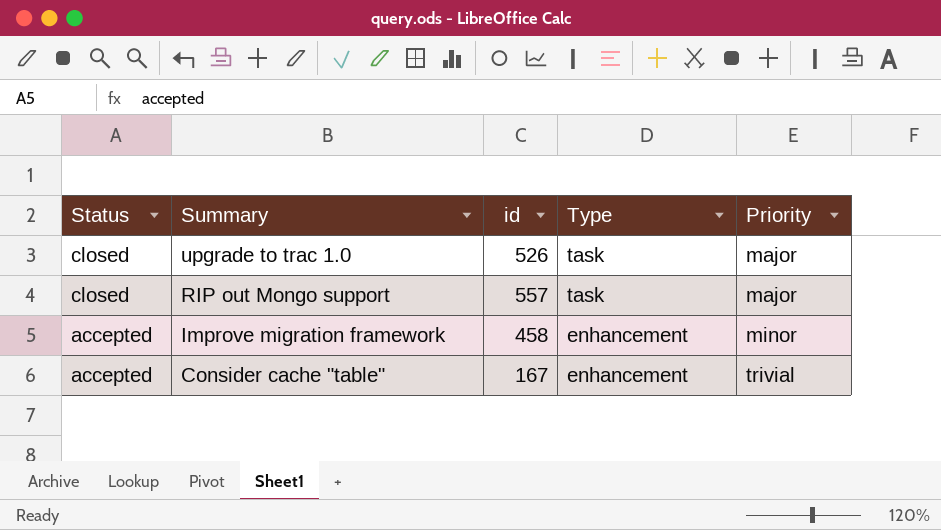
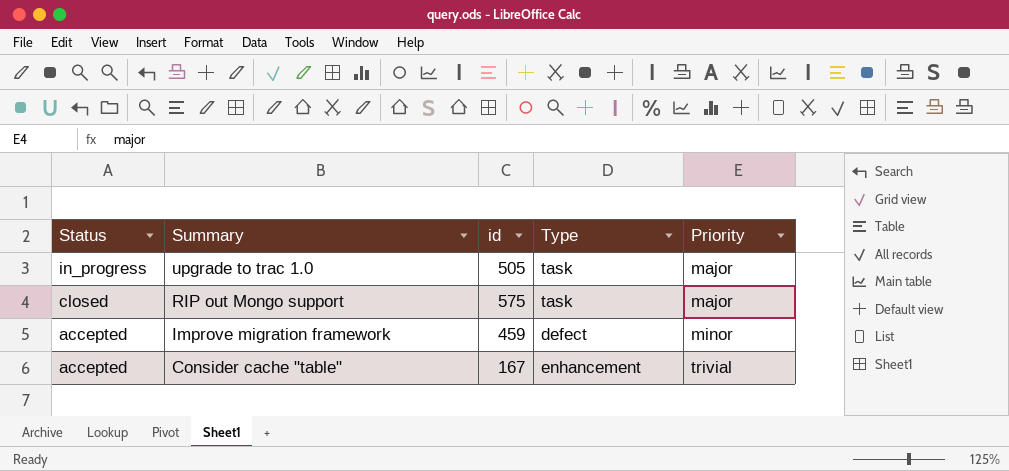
upgrade to trac 1.0 | Status: closed -> in_progress
upgrade to trac 1.0 | id: 526 -> 505
RIP out Mongo support | id: 557 -> 575
Improve migration framework | id: 458 -> 459
Improve migration framework | Type: enhancement -> defect

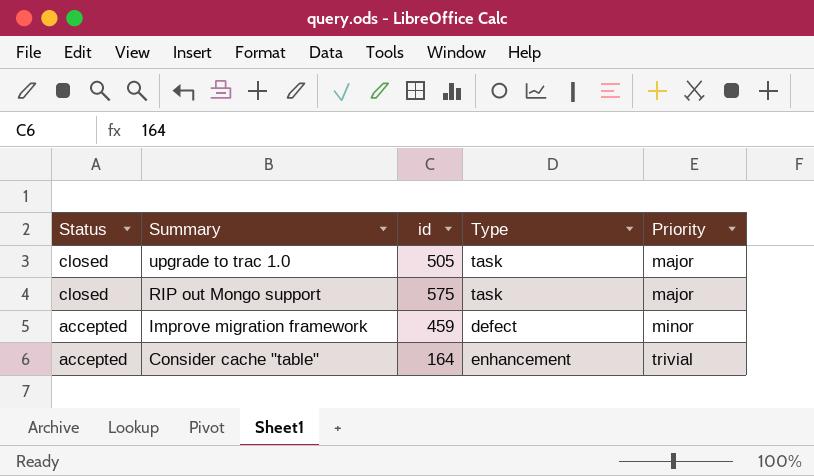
upgrade to trac 1.0 | Status: in_progress -> closed
Consider cache "table" | id: 167 -> 164

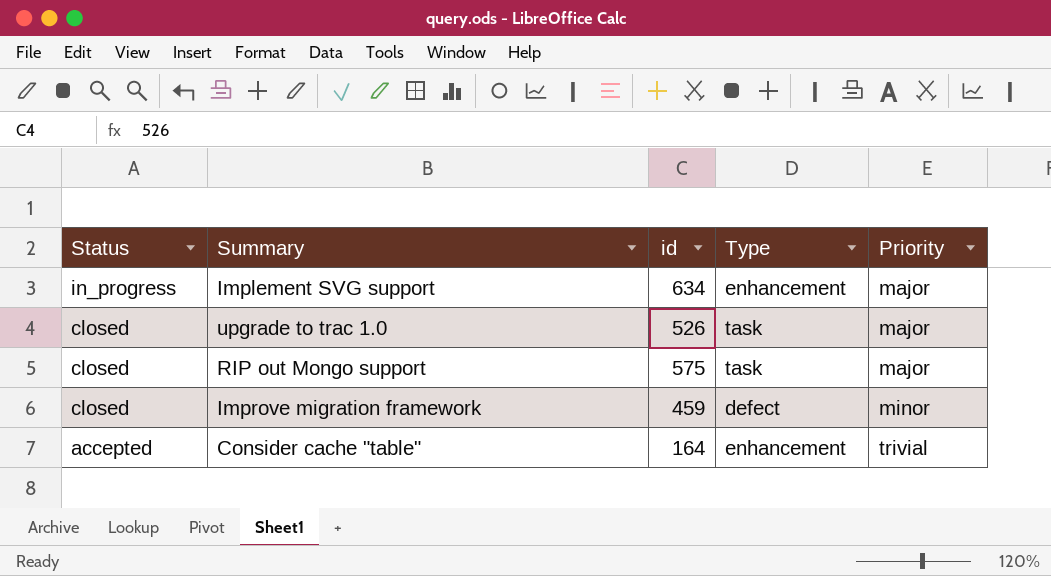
row Implement SVG support: none -> in_progress | 634 | enhancement | major
upgrade to trac 1.0 | id: 505 -> 526
Improve migration framework | Status: accepted -> closed

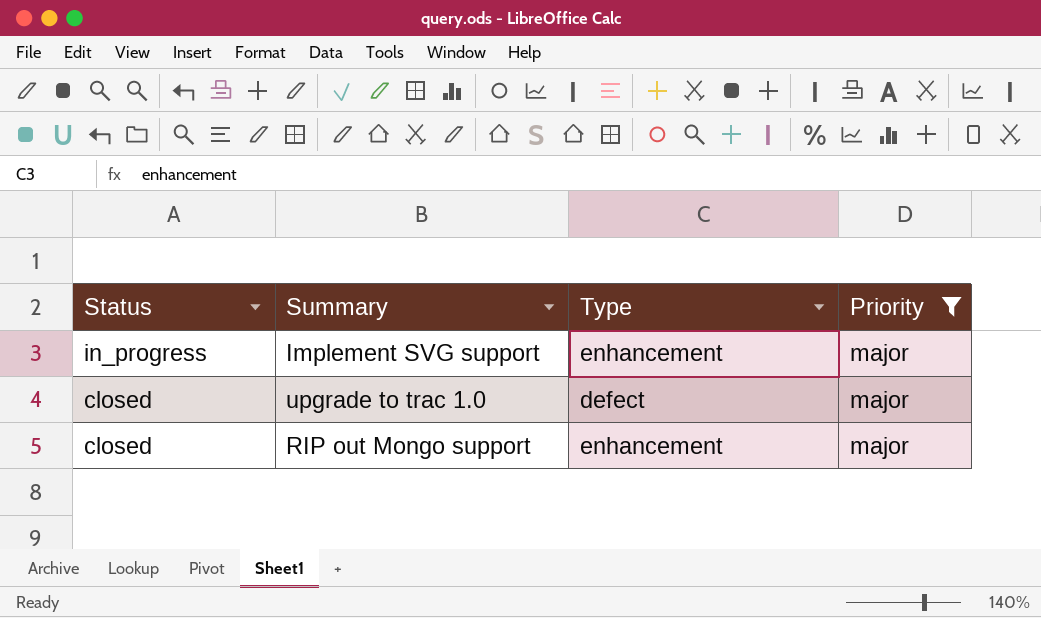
filter: none -> Priority = major
column id | position: 3 -> none
upgrade to trac 1.0 | Type: task -> defect
RIP out Mongo support | Type: task -> enhancement

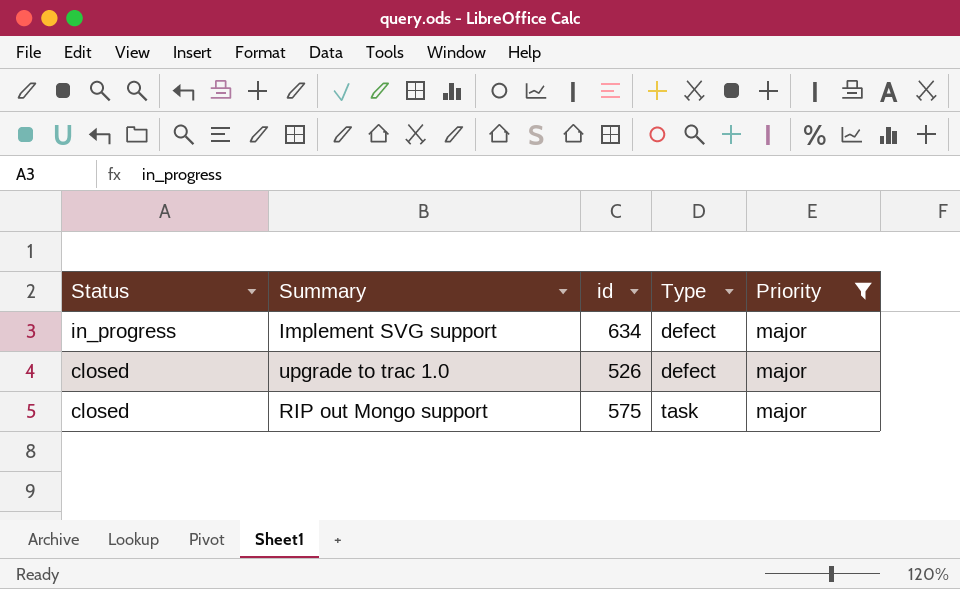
column id | position: none -> 3
Implement SVG support | Type: enhancement -> defect
RIP out Mongo support | Type: enhancement -> task

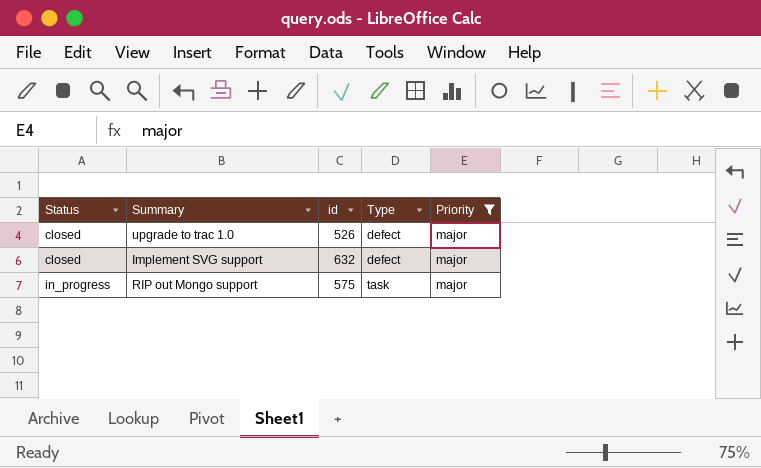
row order: Status descending -> Status ascending
Implement SVG support | Status: in_progress -> closed
Implement SVG support | id: 634 -> 632
RIP out Mongo support | Status: closed -> in_progress

